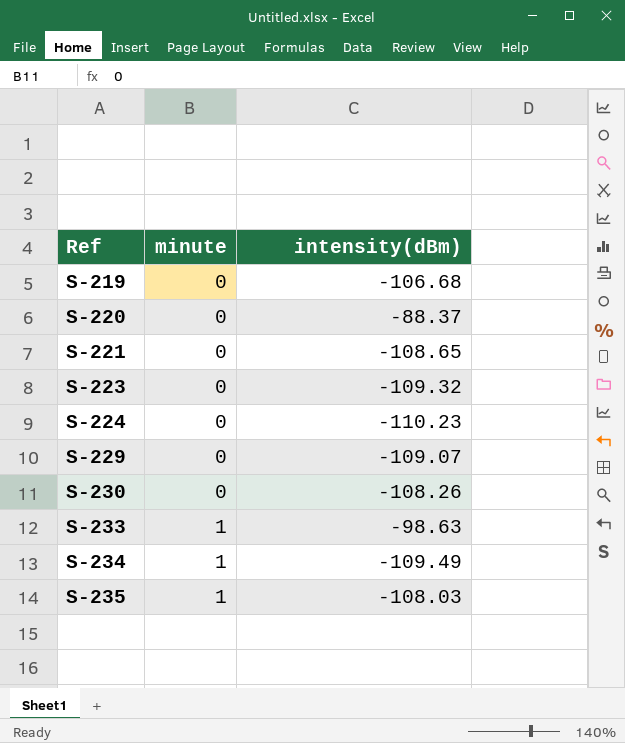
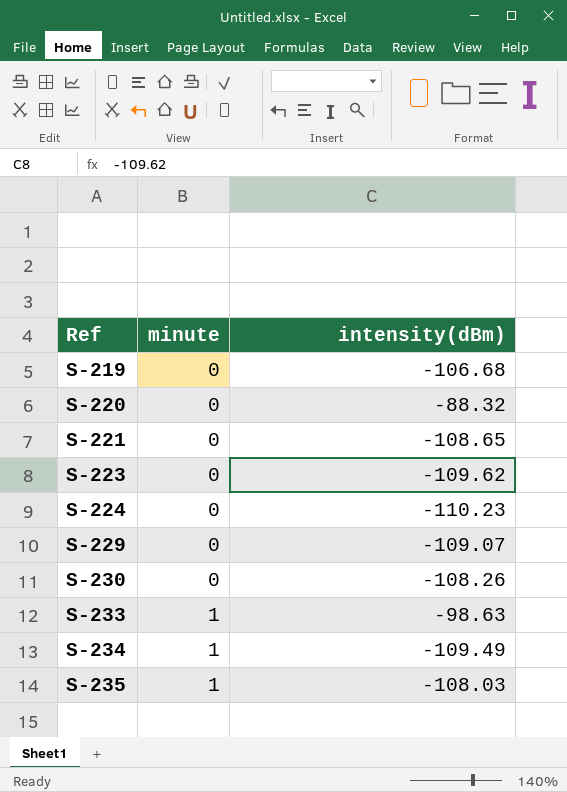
S-220 | intensity(dBm): -88.37 -> -88.32
S-223 | intensity(dBm): -109.32 -> -109.62

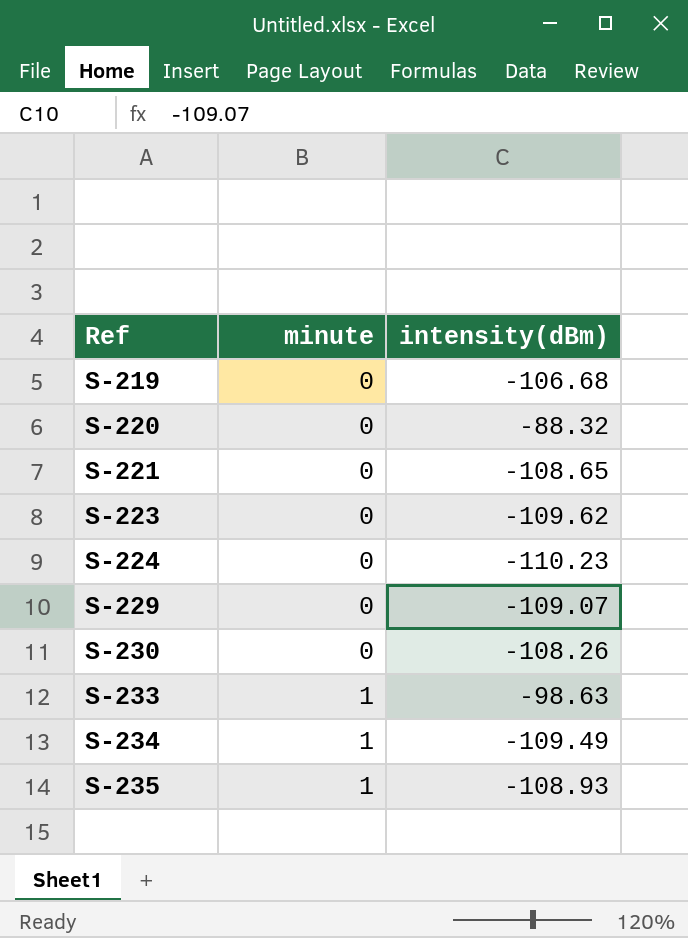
S-235 | intensity(dBm): -108.03 -> -108.93

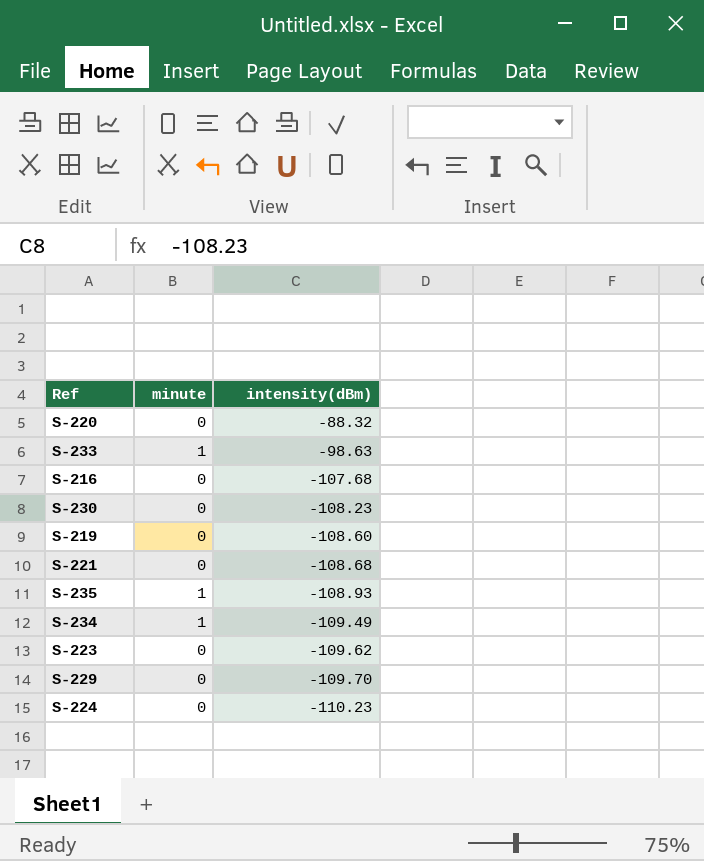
row order: Ref ascending -> intensity(dBm) descending
row S-216: none -> 0 | -107.68
S-230 | intensity(dBm): -108.26 -> -108.23
S-219 | intensity(dBm): -106.68 -> -108.60
S-221 | intensity(dBm): -108.65 -> -108.68
S-229 | intensity(dBm): -109.07 -> -109.70

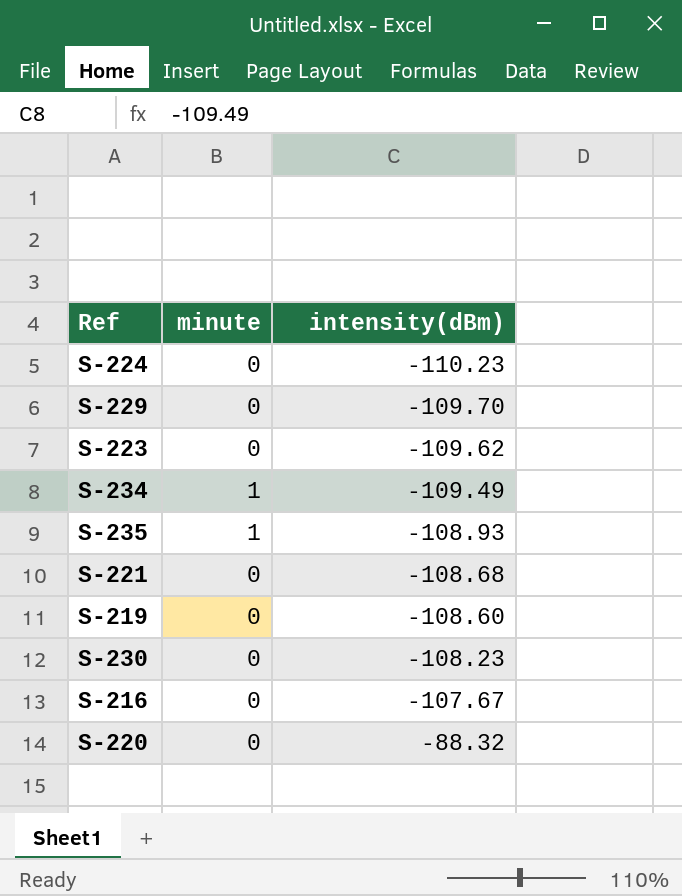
row order: intensity(dBm) descending -> intensity(dBm) ascending
row S-233: 1 | -98.63 -> none
S-216 | intensity(dBm): -107.68 -> -107.67

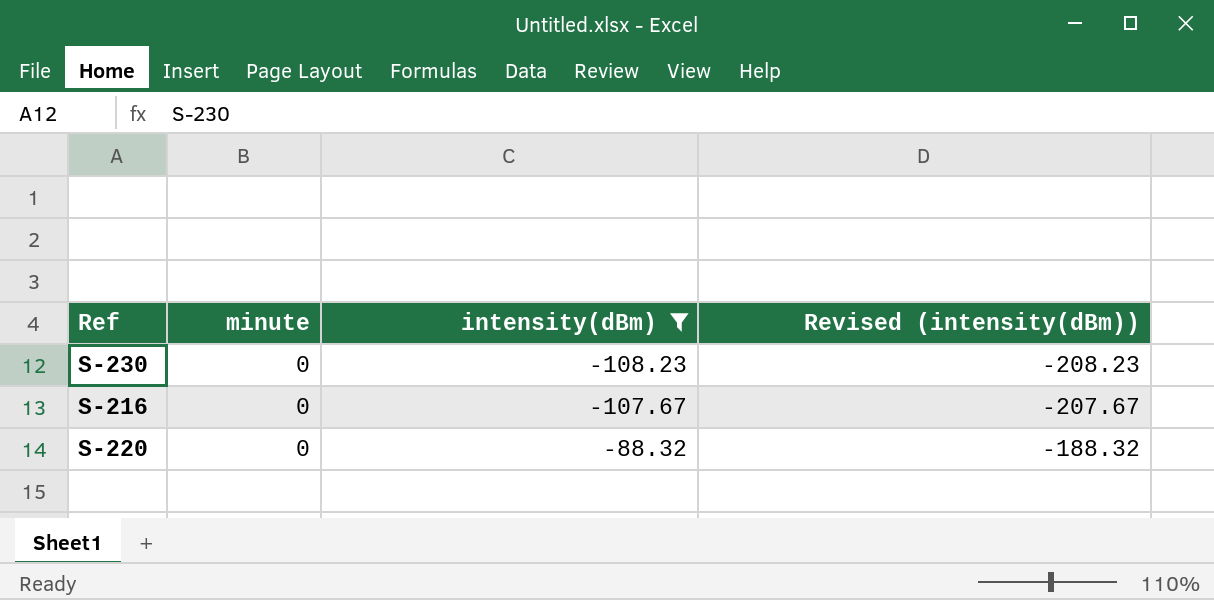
filter: none -> intensity(dBm) >= -108.23
column Revised (intensity(dBm)) | formula: none -> [intensity(dBm)] - 100

